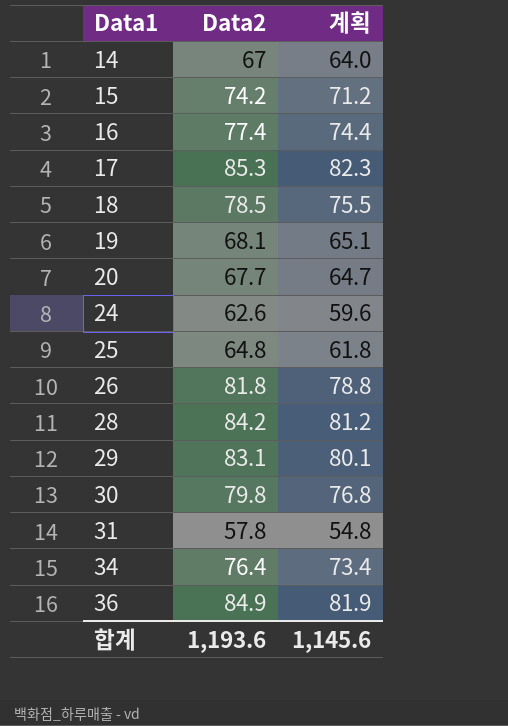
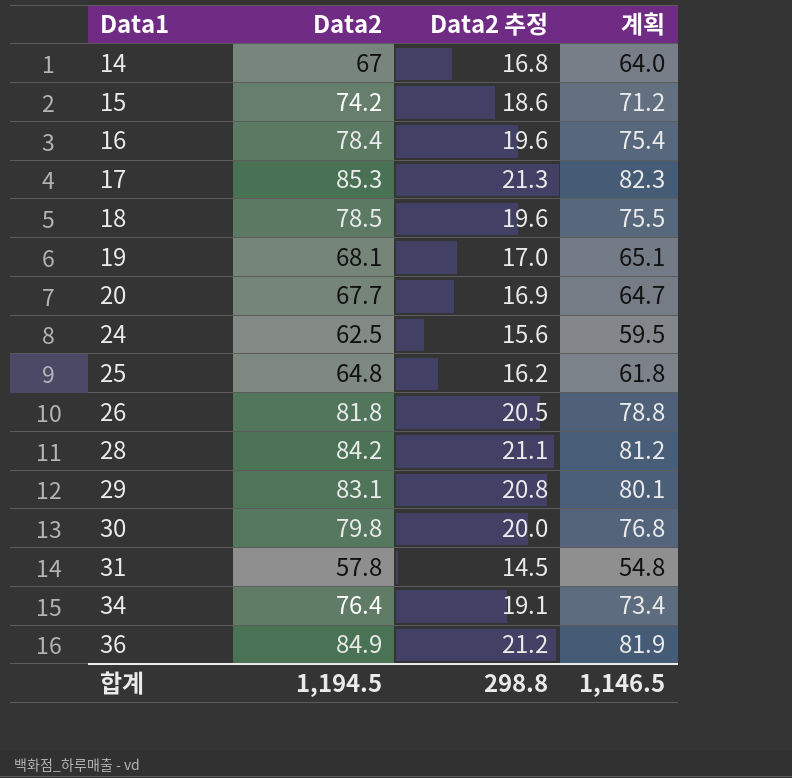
column Data2 추정 | formula: none -> [Data2] * 0.25
16 | Data2: 77.4 -> 78.4
16 | 계획: 74.4 -> 75.4
24 | Data2: 62.6 -> 62.5
24 | 계획: 59.6 -> 59.5
합계 | Data2: 1,193.6 -> 1,194.5
합계 | 계획: 1,145.6 -> 1,146.5

